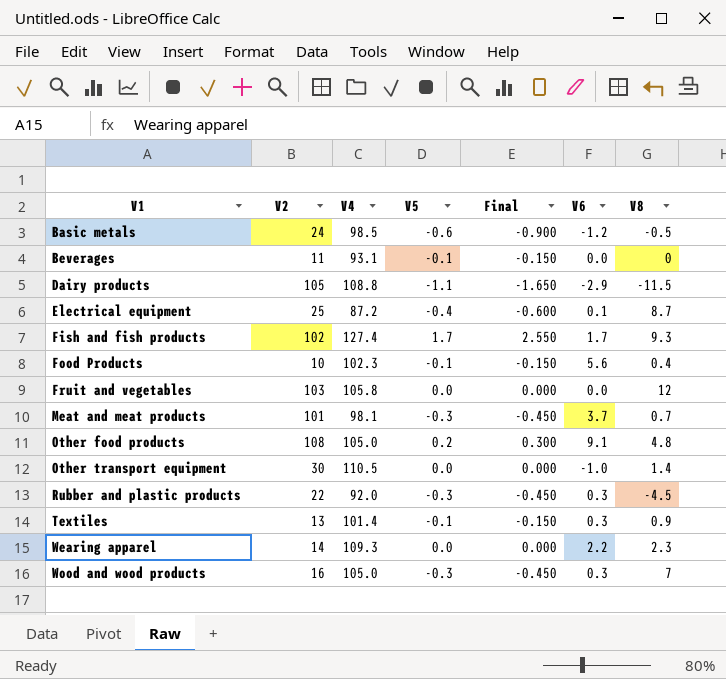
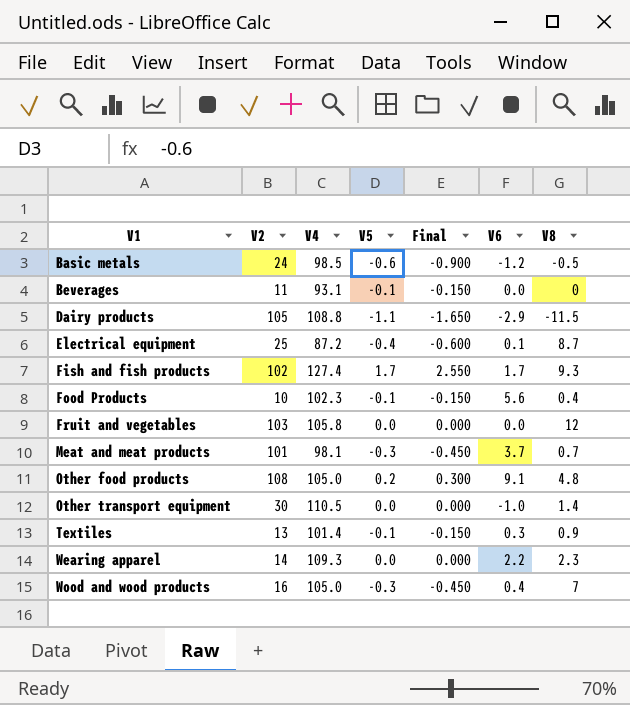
row Rubber and plastic products: 22 | 92.0 | -0.3 | -0.450 | 0.3 | -4.5 -> none
Wood and wood products | V6: 0.3 -> 0.4

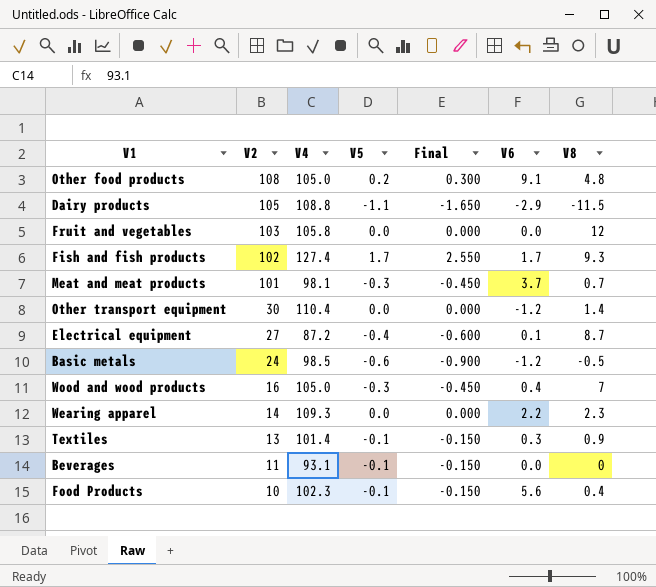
row order: V1 ascending -> V2 descending
Other transport equipment | V4: 110.5 -> 110.4
Other transport equipment | V6: -1.0 -> -1.2
Electrical equipment | V2: 25 -> 27

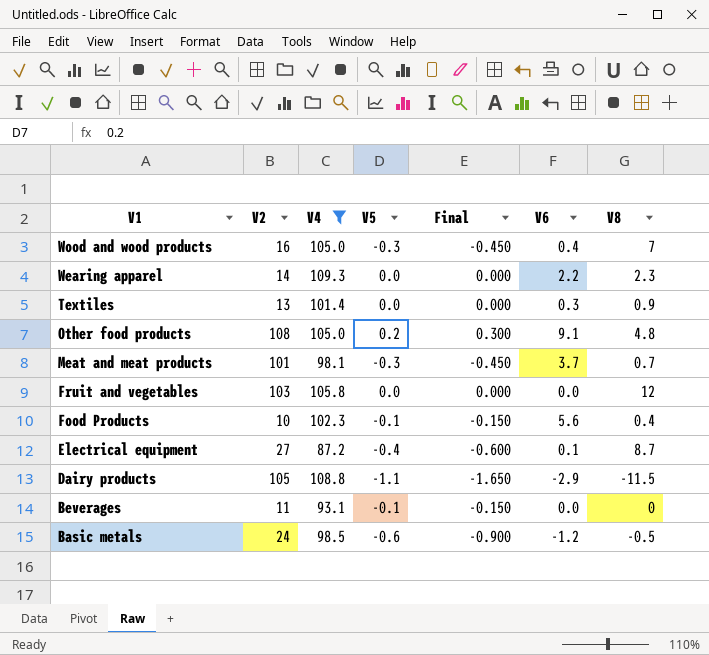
filter: none -> V4 <= 109.3
row order: V2 descending -> V1 descending
Textiles | V5: -0.1 -> 0.0
Textiles | Final: -0.150 -> 0.000

